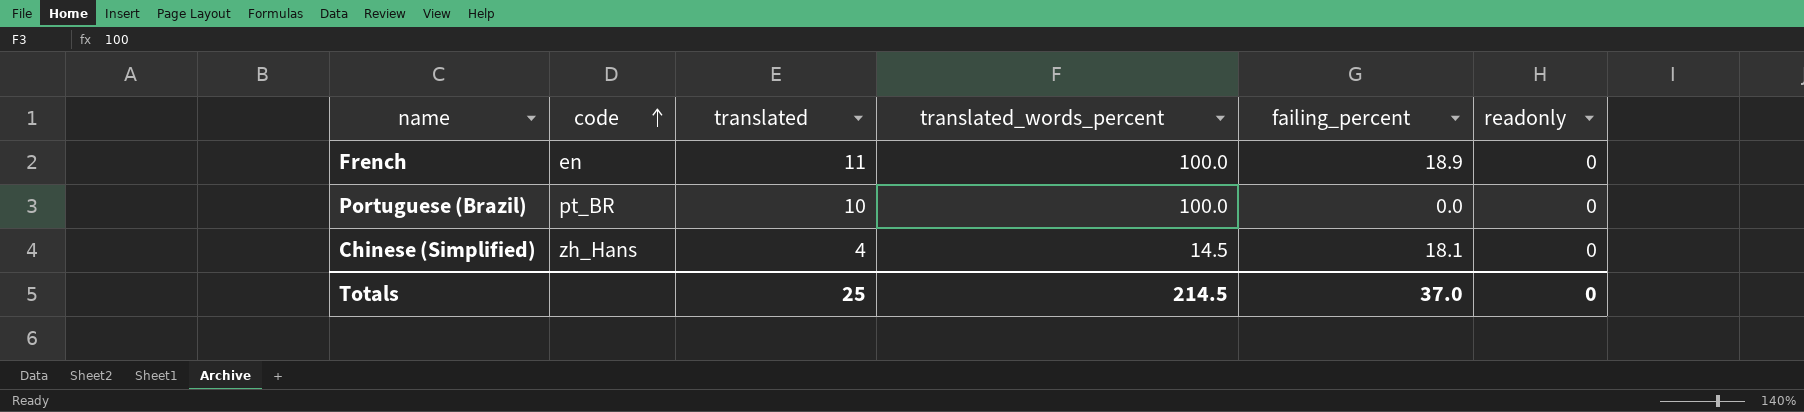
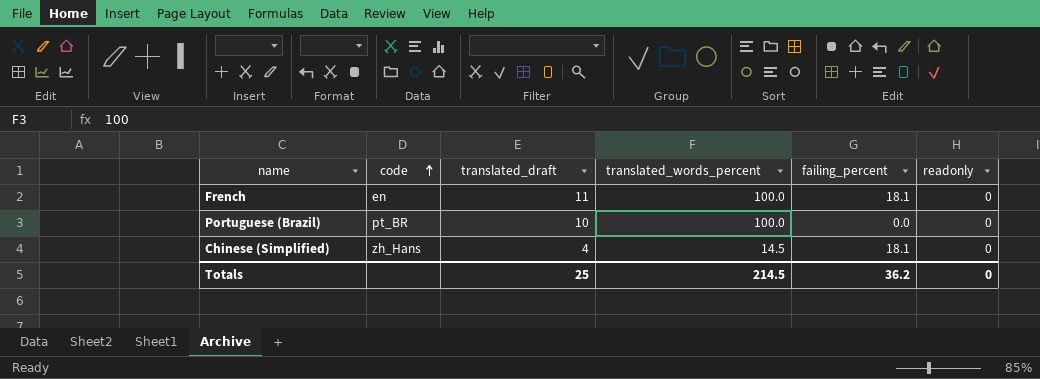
column name: translated -> translated_draft
French | failing_percent: 18.9 -> 18.1
Totals | failing_percent: 37.0 -> 36.2

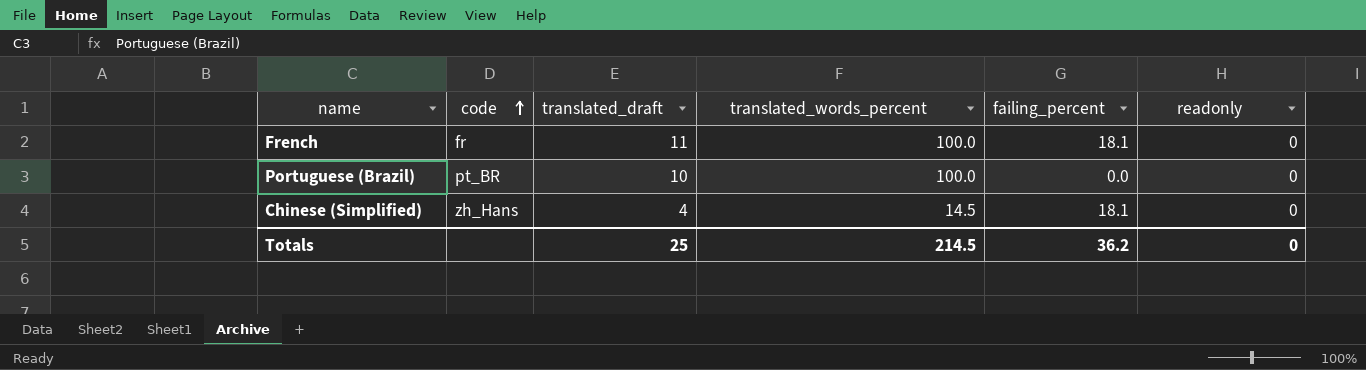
French | code: en -> fr

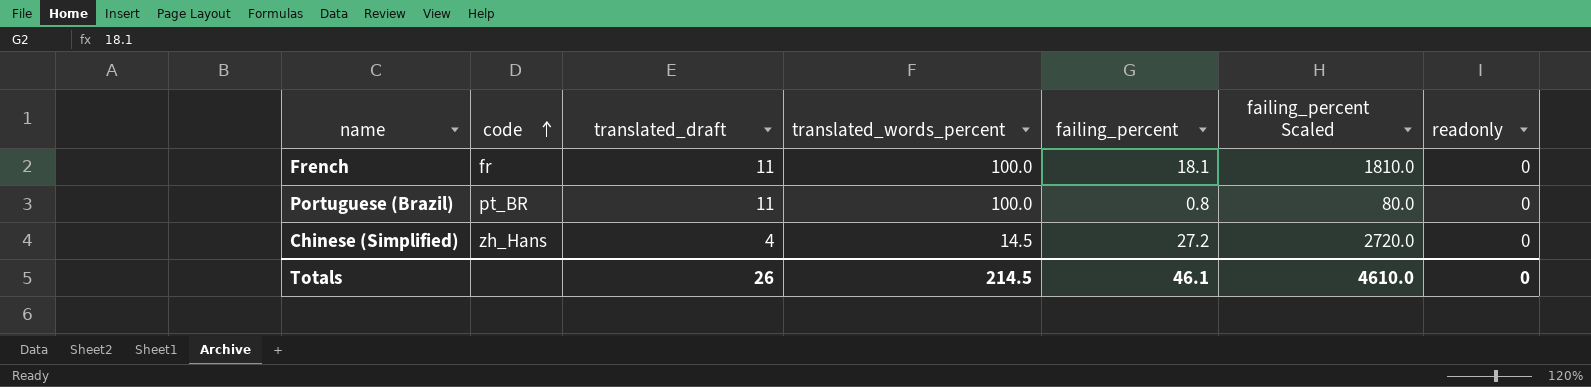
column failing_percent Scaled | formula: none -> [failing_percent] * 100
Portuguese (Brazil) | translated_draft: 10 -> 11
Portuguese (Brazil) | failing_percent: 0.0 -> 0.8
Chinese (Simplified) | failing_percent: 18.1 -> 27.2
Totals | translated_draft: 25 -> 26
Totals | failing_percent: 36.2 -> 46.1

